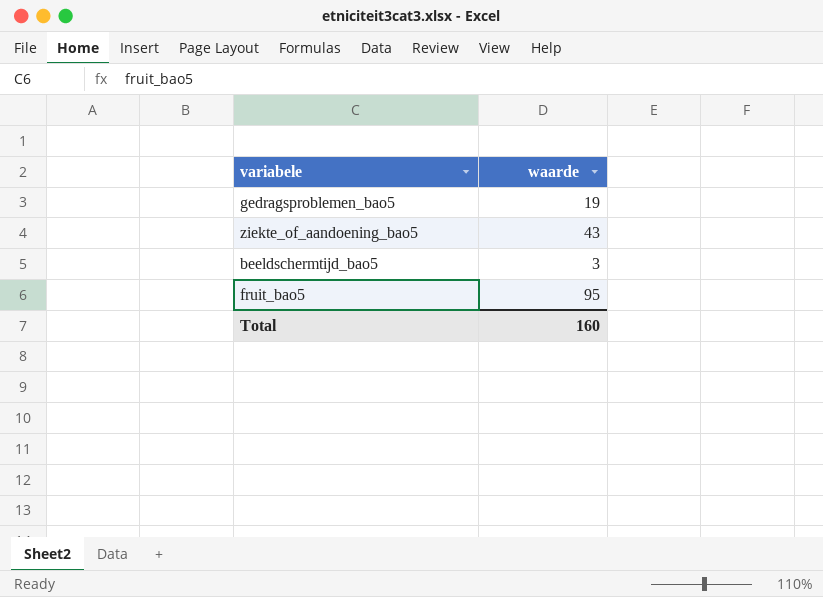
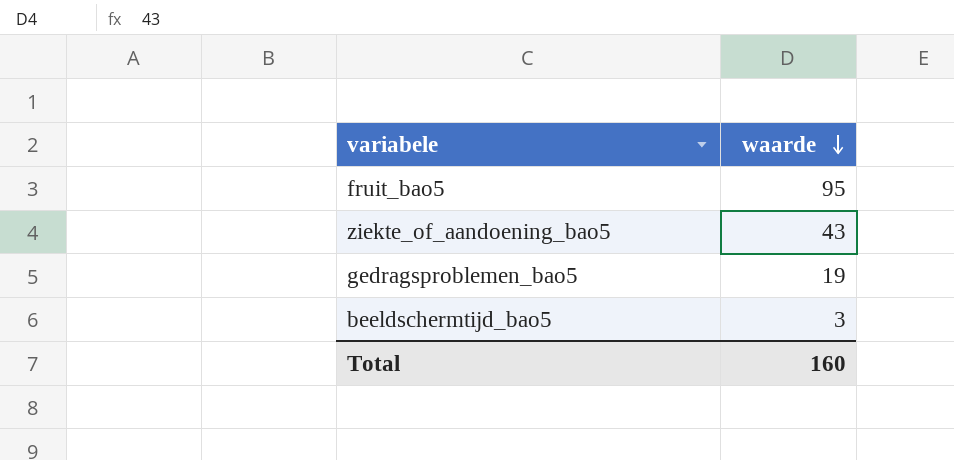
row order: none -> waarde descending

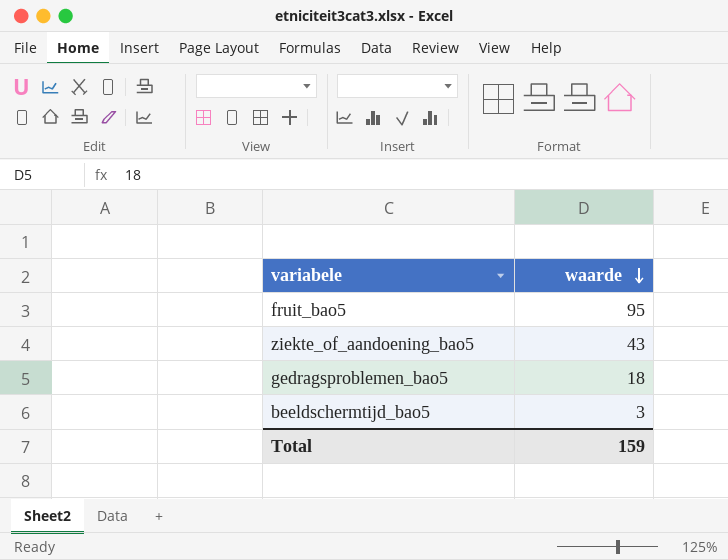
gedragsproblemen_bao5 | waarde: 19 -> 18
Total | waarde: 160 -> 159

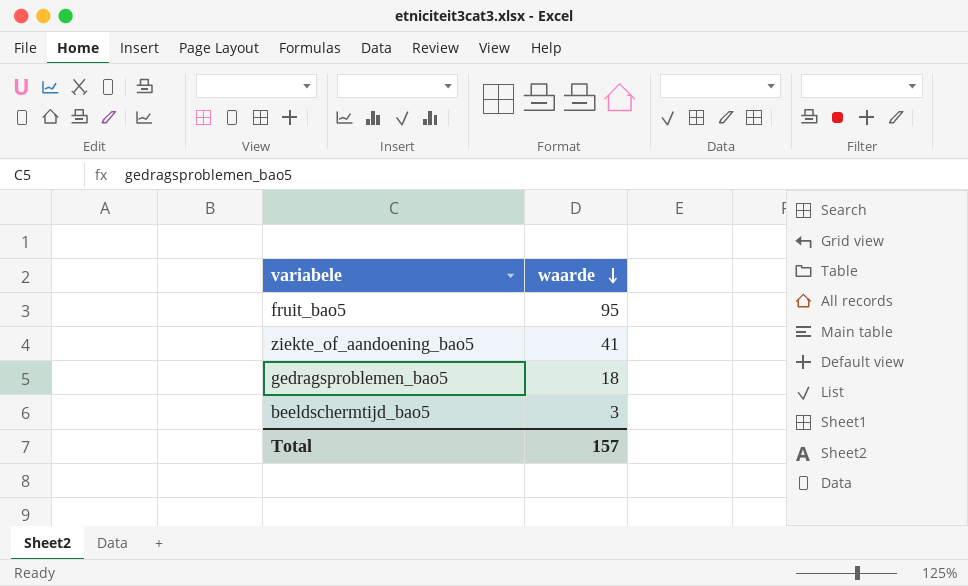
ziekte_of_aandoening_bao5 | waarde: 43 -> 41
Total | waarde: 159 -> 157

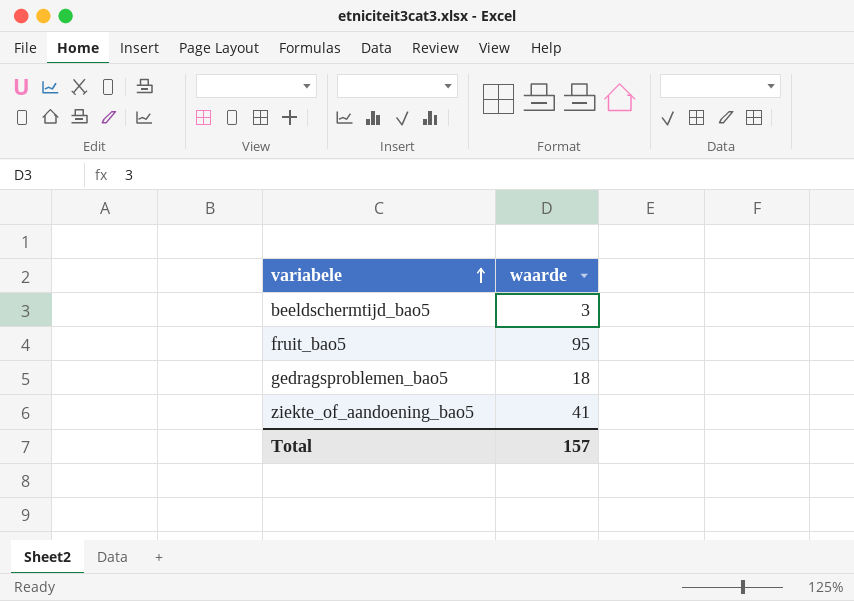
row order: waarde descending -> variabele ascending

